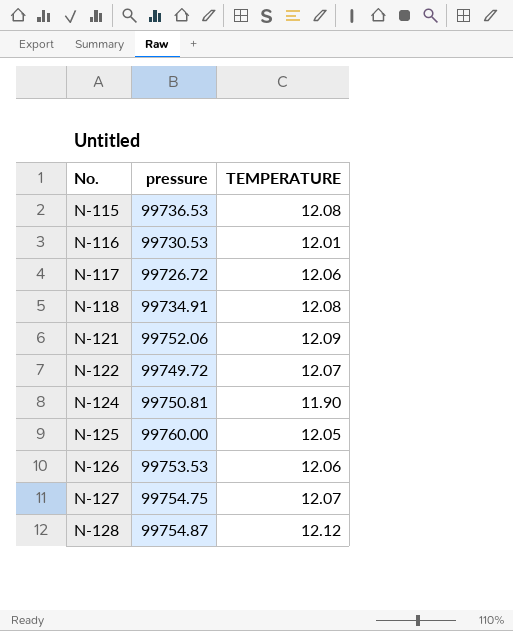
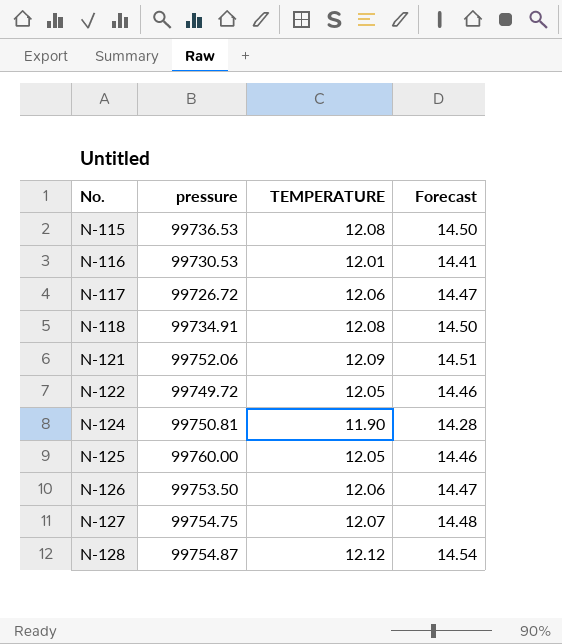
column Forecast | formula: none -> [TEMPERATURE] * 1.2
N-122 | TEMPERATURE: 12.07 -> 12.05
N-126 | pressure: 99753.53 -> 99753.50

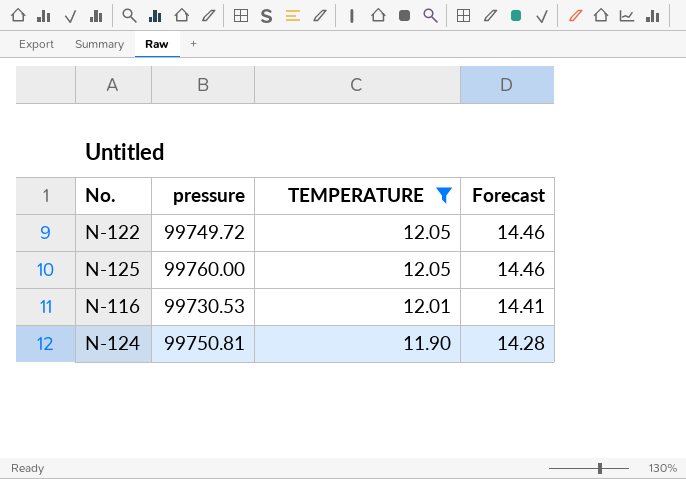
filter: none -> TEMPERATURE <= 12.05
row order: No. ascending -> TEMPERATURE descending

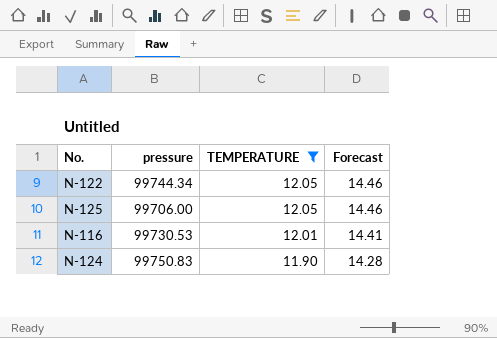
N-122 | pressure: 99749.72 -> 99744.34
N-125 | pressure: 99760.00 -> 99706.00
N-124 | pressure: 99750.81 -> 99750.83

